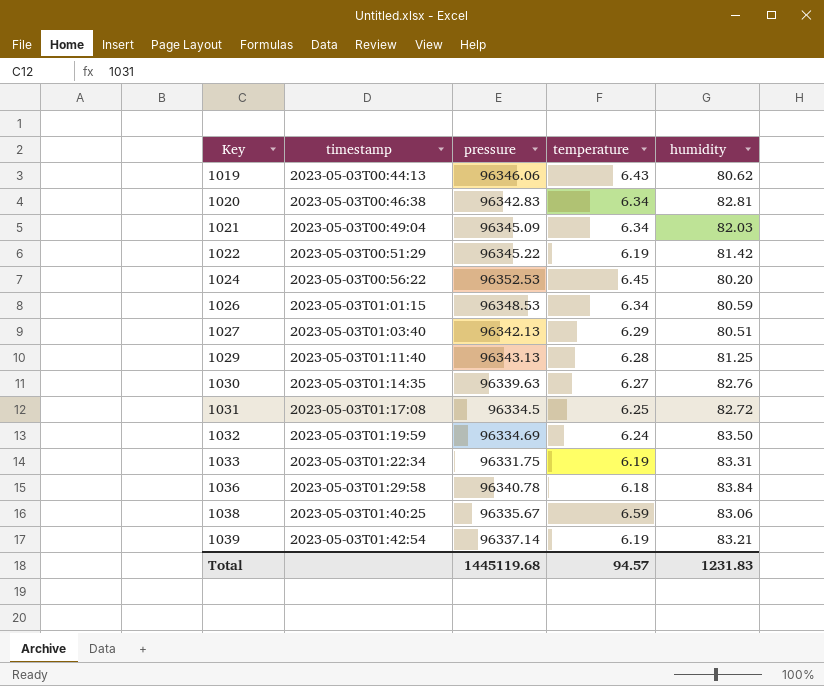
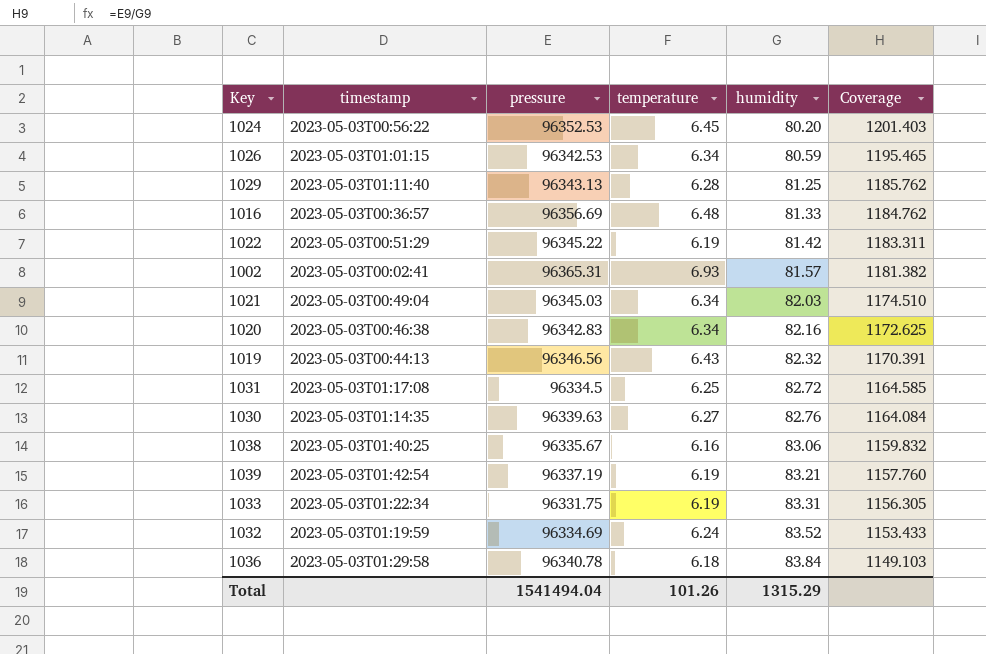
row order: Key ascending -> humidity ascending
column Coverage | formula: none -> [pressure] / [humidity]
row 1027: 2023-05-03T01:03:40 | 96342.13 | 6.29 | 80.51 -> none
1026 | pressure: 96348.53 -> 96342.53
row 1016: none -> 2023-05-03T00:36:57 | 96356.69 | 6.48 | 81.33 | 1184.762
row 1002: none -> 2023-05-03T00:02:41 | 96365.31 | 6.93 | 81.57 | 1181.382
1021 | pressure: 96345.09 -> 96345.03
1020 | humidity: 82.81 -> 82.16
1019 | pressure: 96346.06 -> 96346.56
1019 | humidity: 80.62 -> 82.32
1038 | temperature: 6.59 -> 6.16
1039 | pressure: 96337.14 -> 96337.19
1032 | humidity: 83.50 -> 83.52
Total | pressure: 1445119.68 -> 1541494.04
Total | temperature: 94.57 -> 101.26
Total | humidity: 1231.83 -> 1315.29

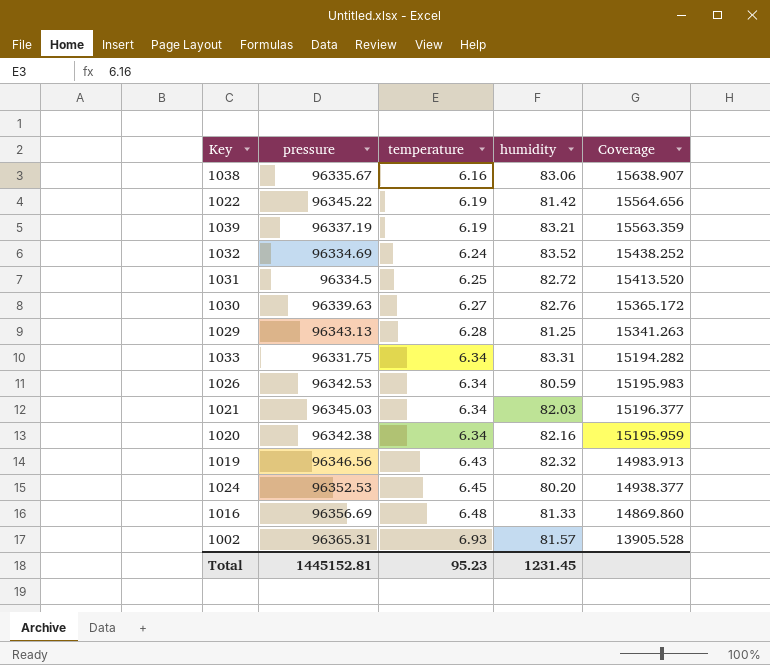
row order: humidity ascending -> temperature ascending
column timestamp | position: 2 -> none
column Coverage | formula: [pressure] / [humidity] -> [pressure] / [temperature]
row 1036: 2023-05-03T01:29:58 | 96340.78 | 6.18 | 83.84 | 1149.103 -> none
1033 | temperature: 6.19 -> 6.34
1020 | pressure: 96342.83 -> 96342.38
Total | pressure: 1541494.04 -> 1445152.81
Total | temperature: 101.26 -> 95.23
Total | humidity: 1315.29 -> 1231.45

